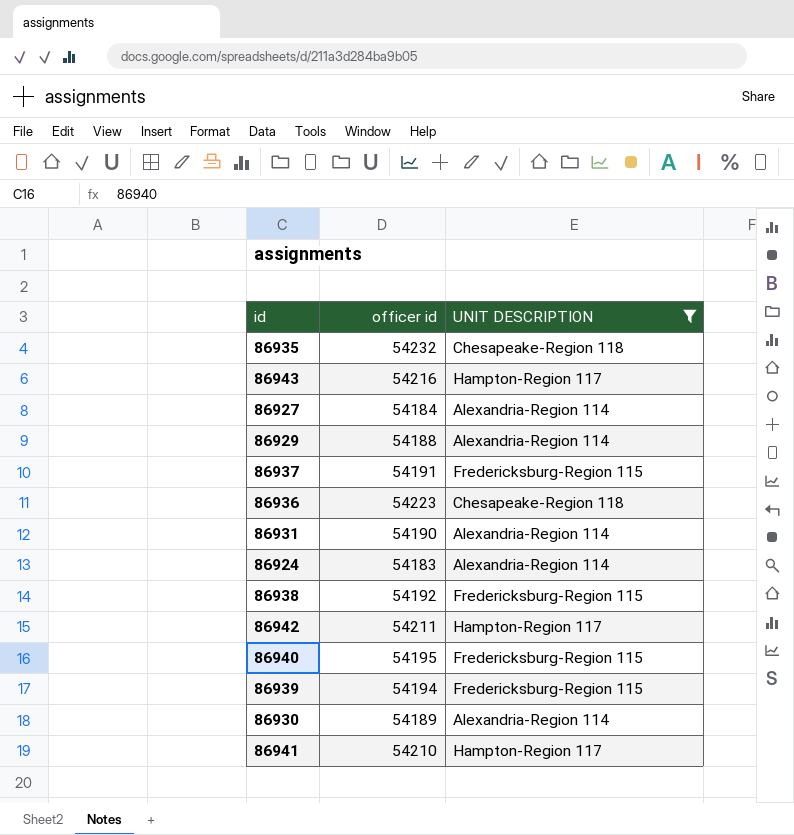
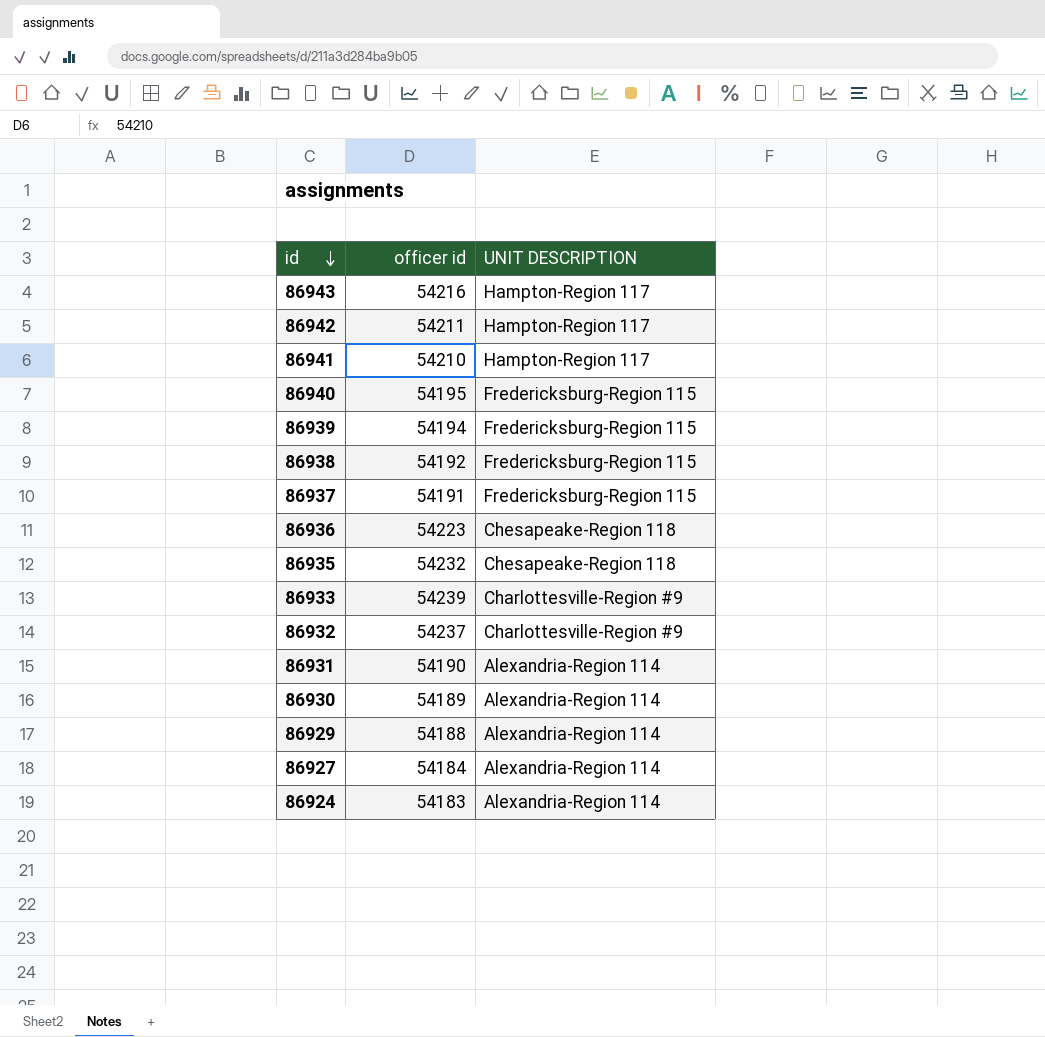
filter: UNIT DESCRIPTION != Charlottesville-Region #9 -> none
row order: none -> id descending

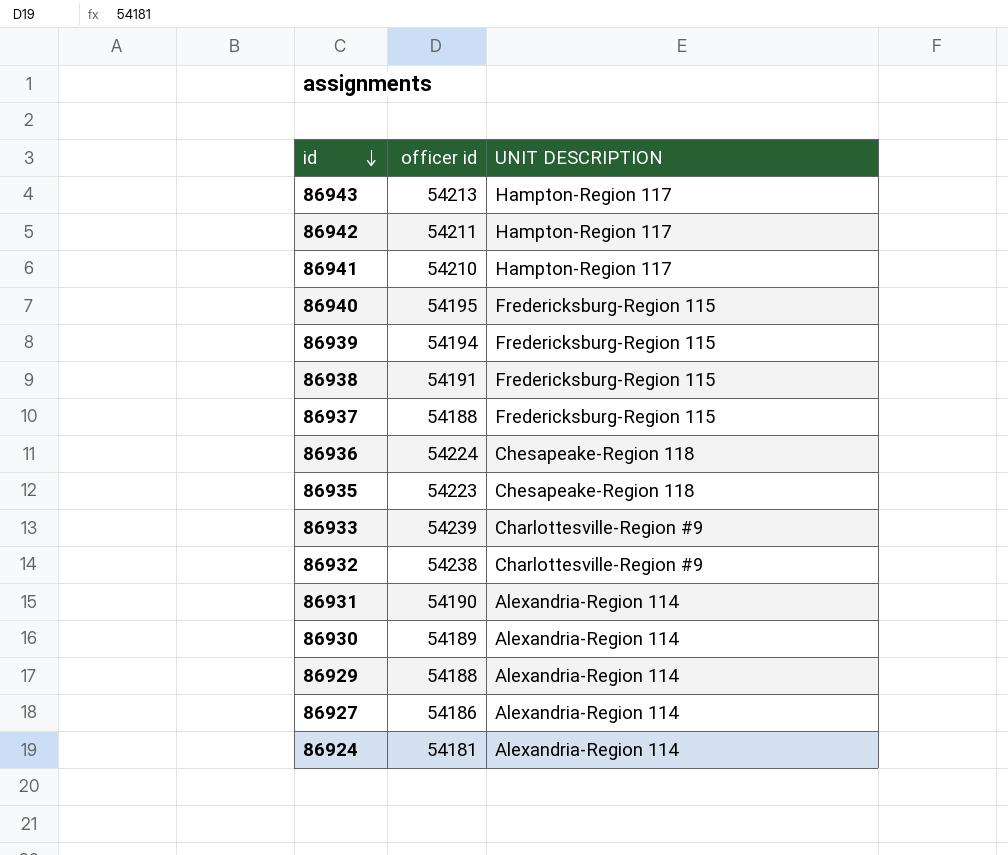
86943 | officer id: 54216 -> 54213
86938 | officer id: 54192 -> 54191
86937 | officer id: 54191 -> 54188
86936 | officer id: 54223 -> 54224
86935 | officer id: 54232 -> 54223
86932 | officer id: 54237 -> 54238
86927 | officer id: 54184 -> 54186
86924 | officer id: 54183 -> 54181

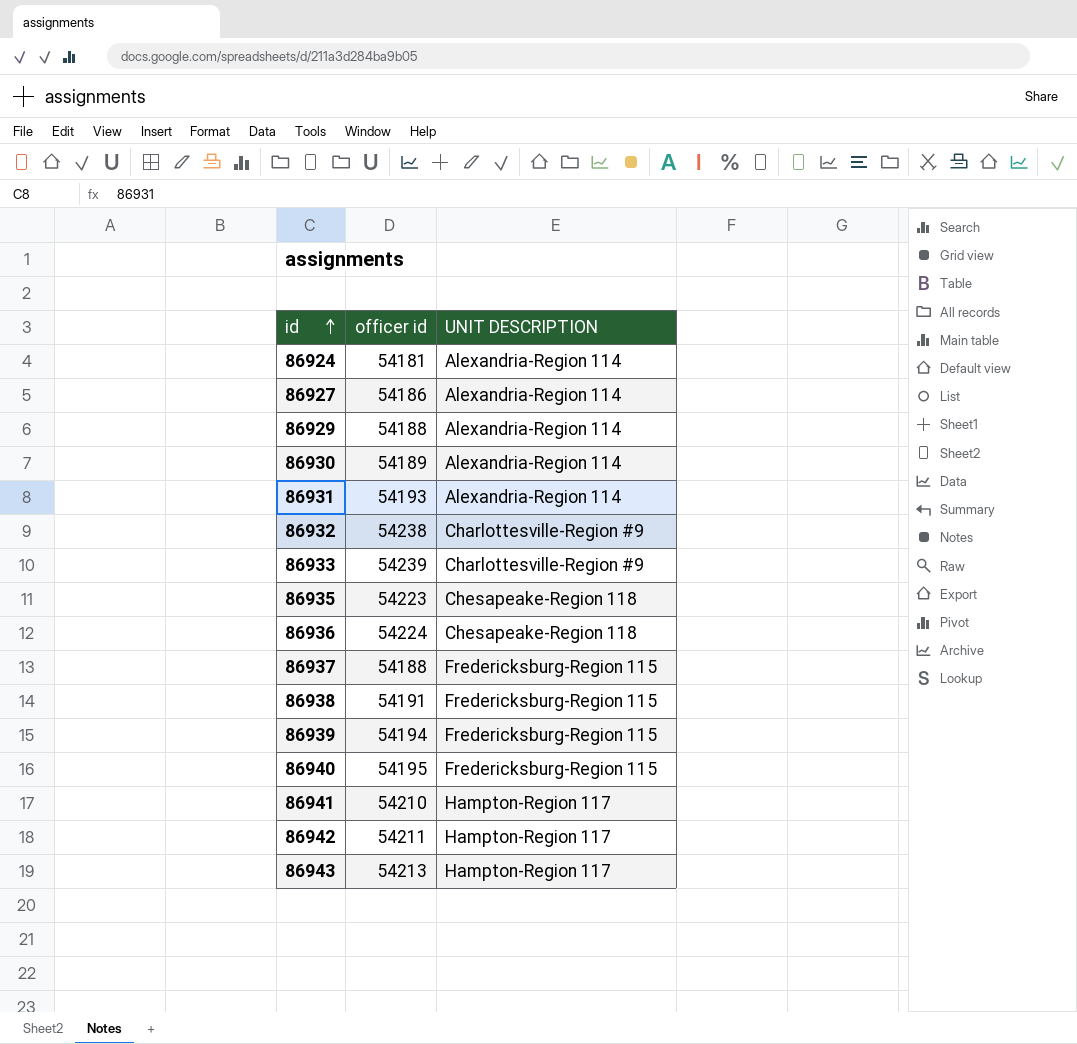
row order: id descending -> id ascending
86931 | officer id: 54190 -> 54193

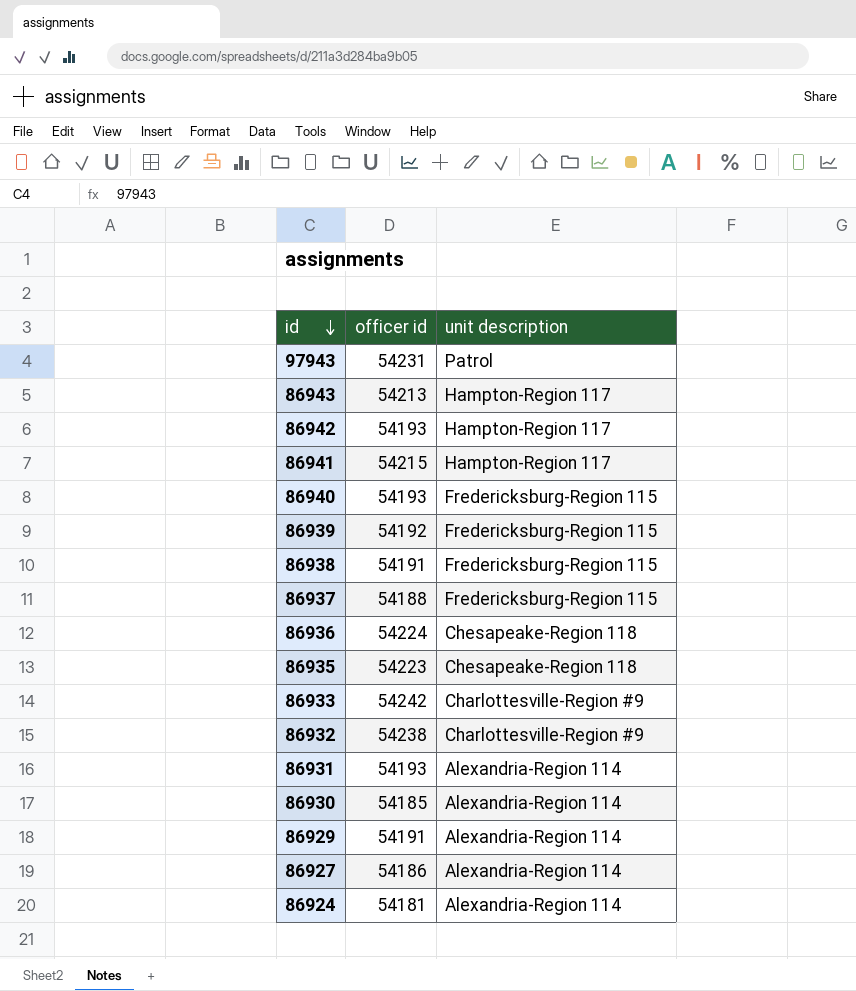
row order: id ascending -> id descending
column name: UNIT DESCRIPTION -> unit description
row 97943: none -> 54231 | Patrol
86942 | officer id: 54211 -> 54193
86941 | officer id: 54210 -> 54215
86940 | officer id: 54195 -> 54193
86939 | officer id: 54194 -> 54192
86933 | officer id: 54239 -> 54242
86930 | officer id: 54189 -> 54185
86929 | officer id: 54188 -> 54191

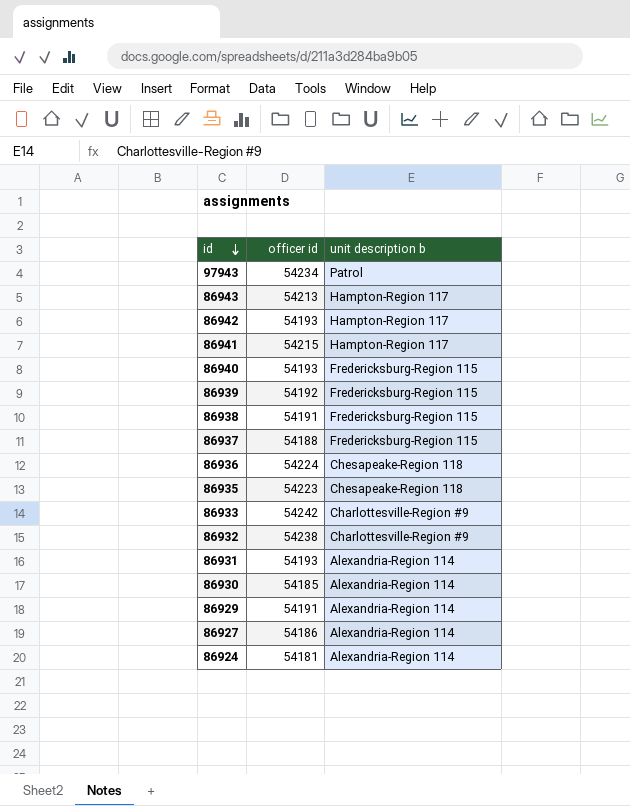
column name: unit description -> unit description b
97943 | officer id: 54231 -> 54234

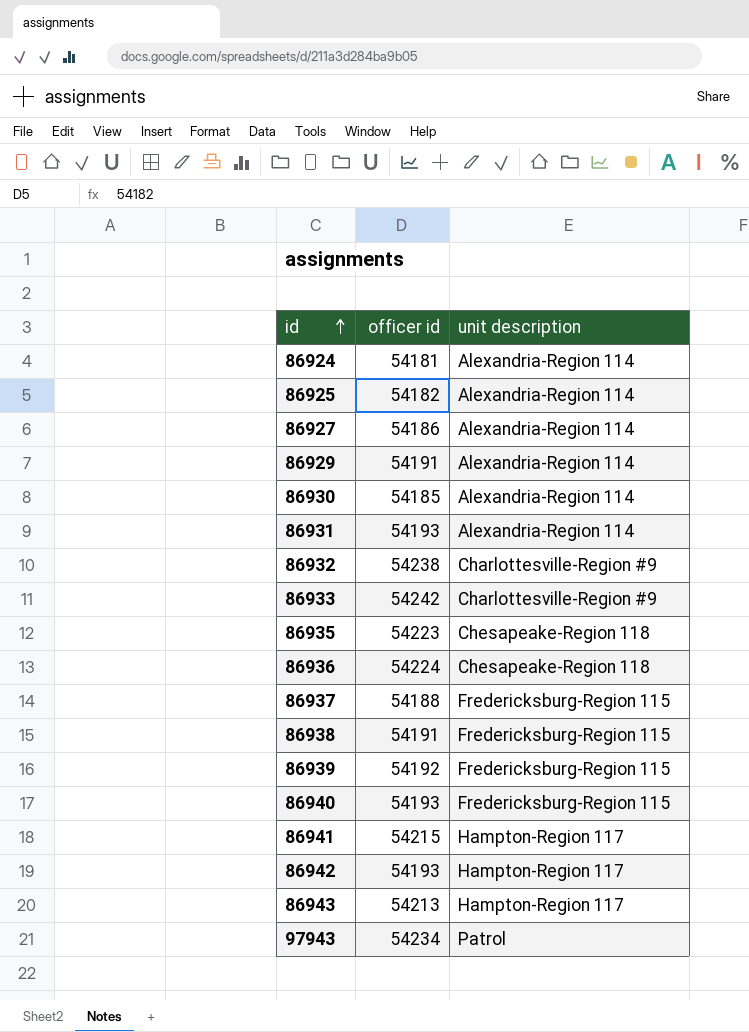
row order: id descending -> id ascending
column name: unit description b -> unit description
row 86925: none -> 54182 | Alexandria-Region 114

